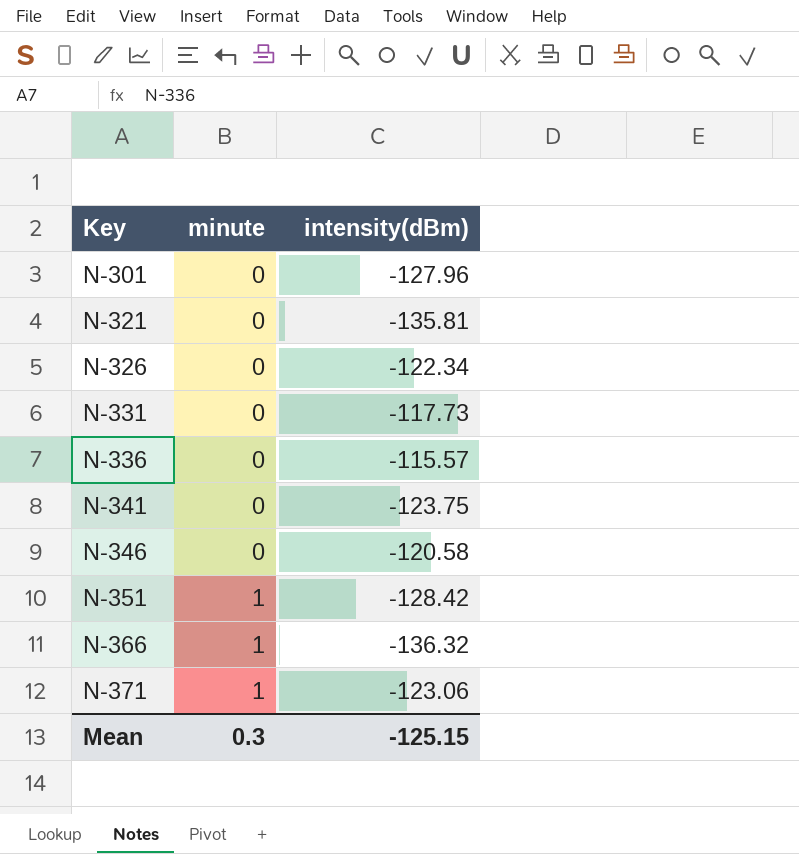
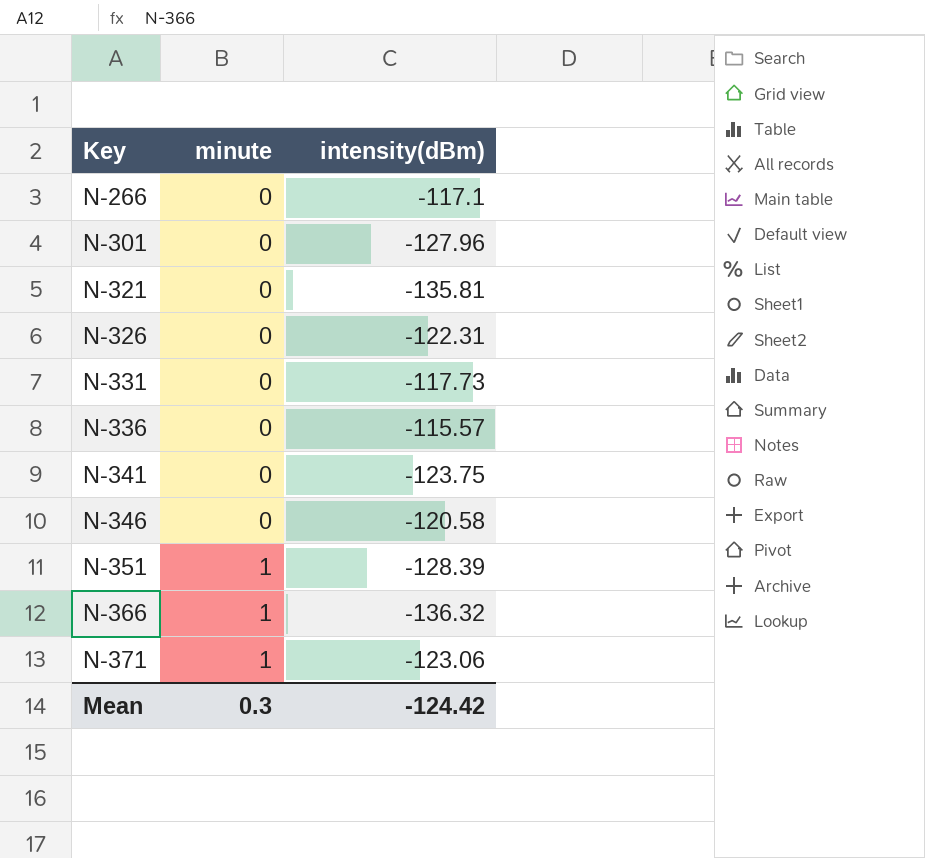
row N-266: none -> 0 | -117.1
N-326 | intensity(dBm): -122.34 -> -122.31
N-351 | intensity(dBm): -128.42 -> -128.39
Mean | intensity(dBm): -125.15 -> -124.42

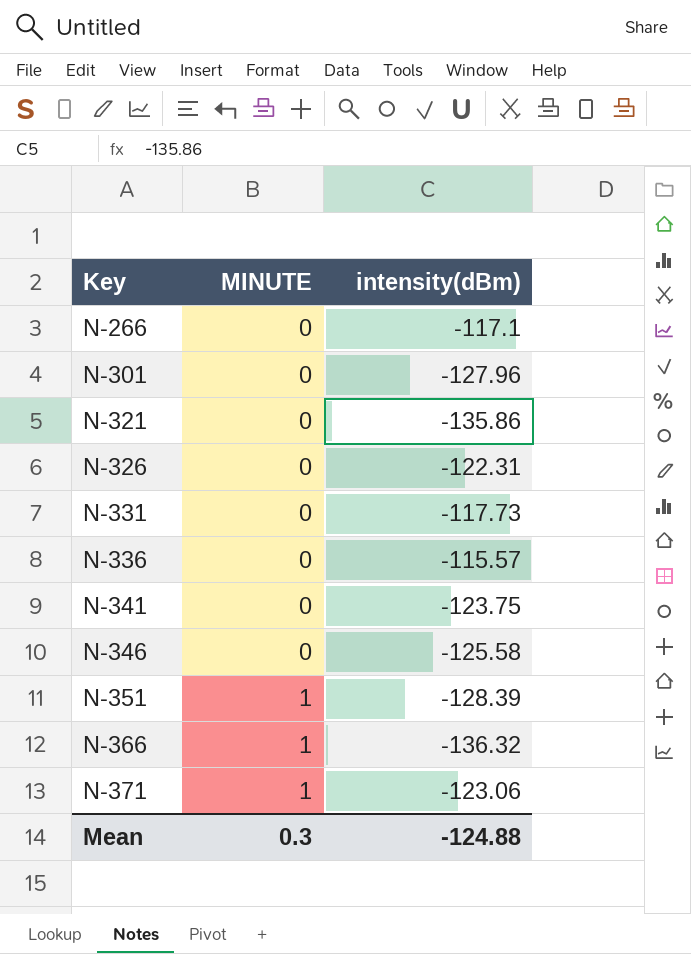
column name: minute -> MINUTE
N-321 | intensity(dBm): -135.81 -> -135.86
N-346 | intensity(dBm): -120.58 -> -125.58
Mean | intensity(dBm): -124.42 -> -124.88

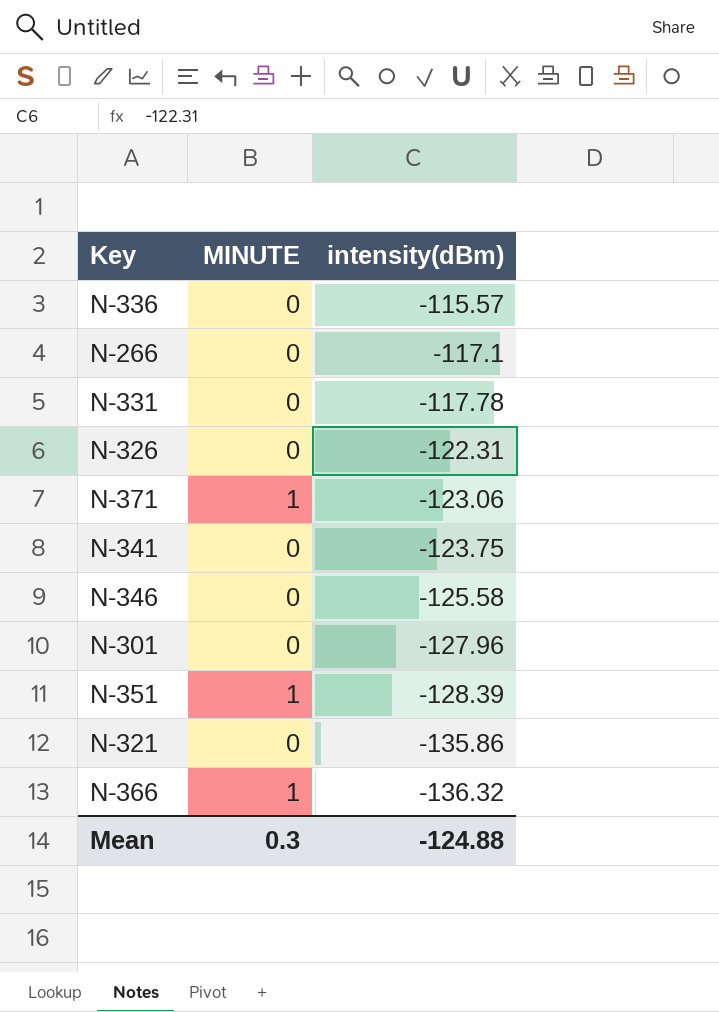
row order: Key ascending -> intensity(dBm) descending
N-331 | intensity(dBm): -117.73 -> -117.78

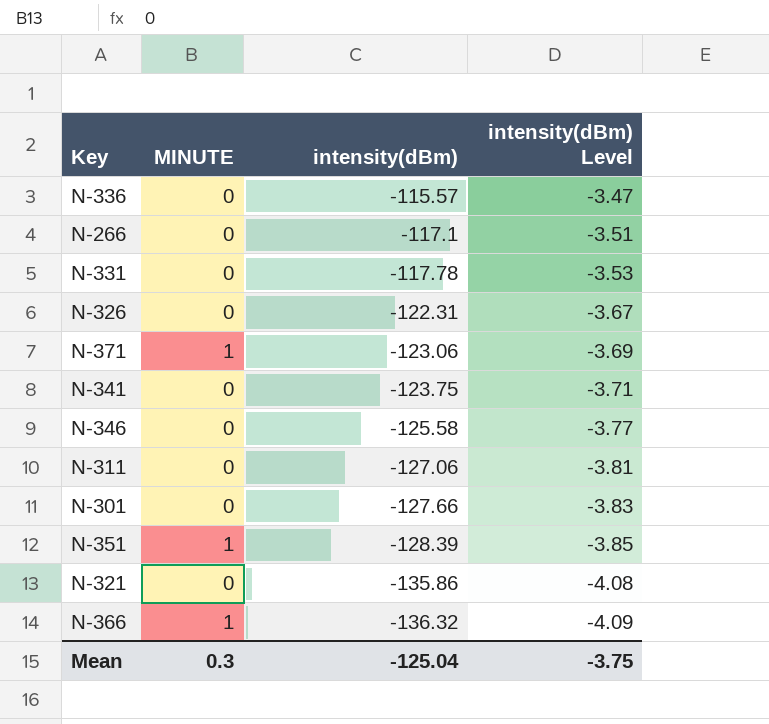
column intensity(dBm) Level | formula: none -> [intensity(dBm)] * 0.03
row N-311: none -> 0 | -127.06 | -3.81
N-301 | intensity(dBm): -127.96 -> -127.66
Mean | intensity(dBm): -124.88 -> -125.04

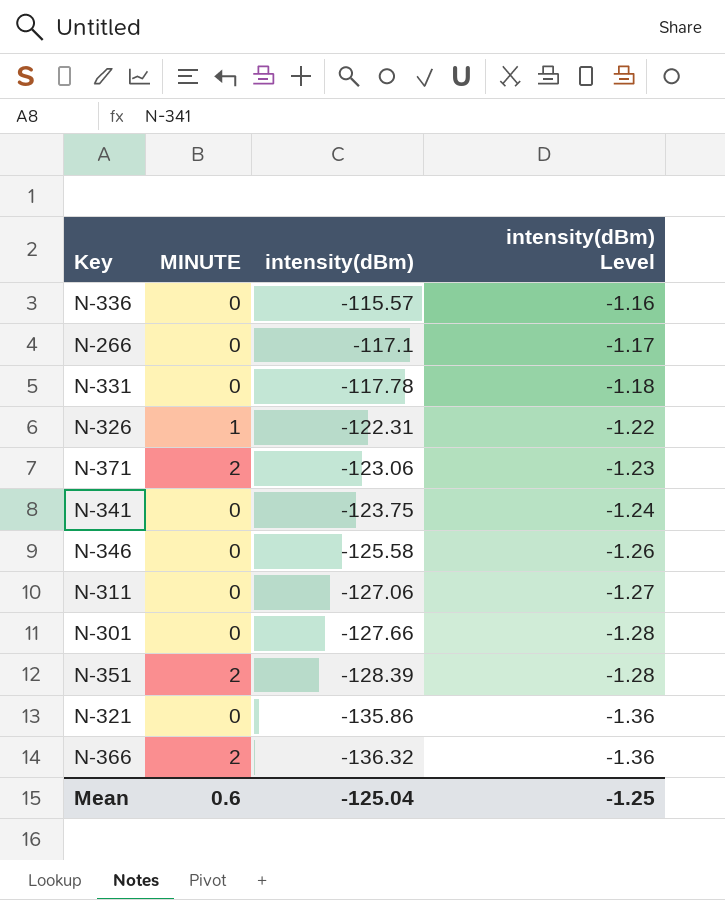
column intensity(dBm) Level | formula: [intensity(dBm)] * 0.03 -> [intensity(dBm)] * 0.01
N-326 | MINUTE: 0 -> 1
N-371 | MINUTE: 1 -> 2
N-351 | MINUTE: 1 -> 2
N-366 | MINUTE: 1 -> 2
Mean | MINUTE: 0.3 -> 0.6
Mean | intensity(dBm) Level: -3.75 -> -1.25

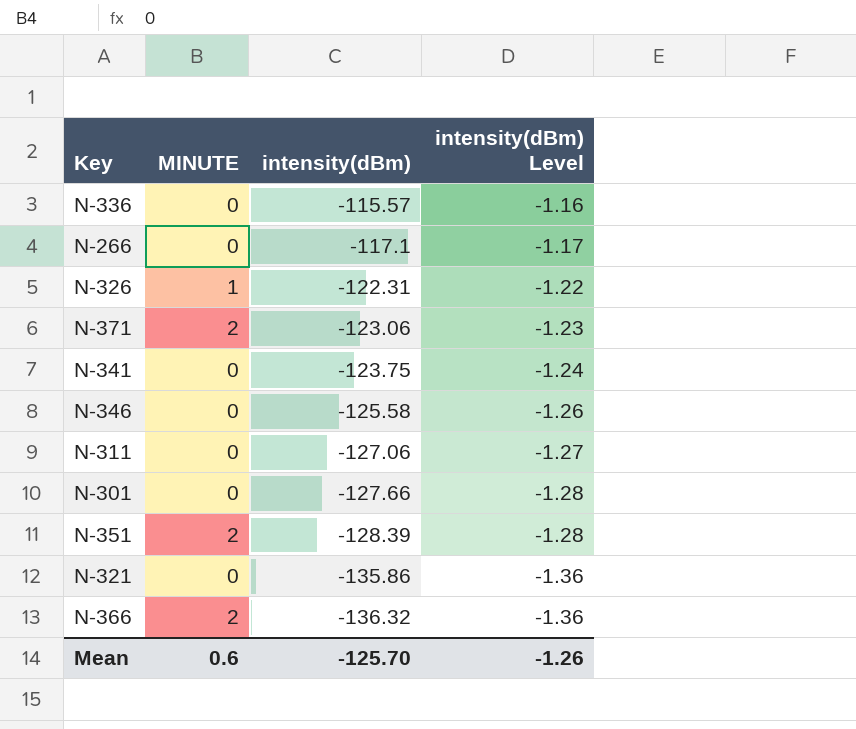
row N-331: 0 | -117.78 | -1.18 -> none
Mean | intensity(dBm): -125.04 -> -125.70
Mean | intensity(dBm) Level: -1.25 -> -1.26

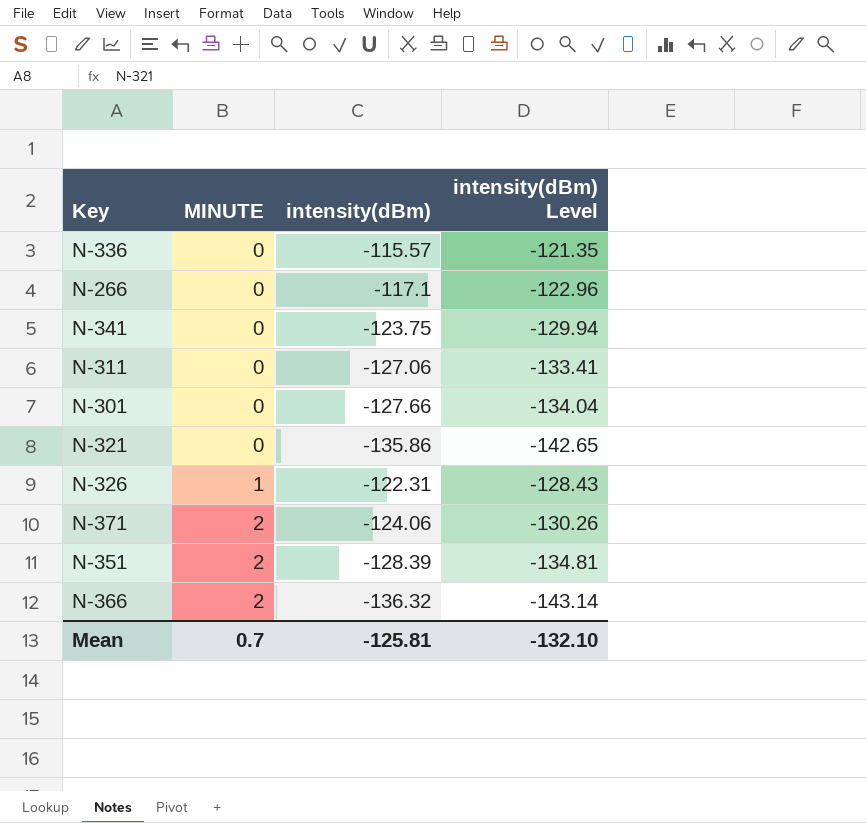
row order: intensity(dBm) descending -> MINUTE ascending
column intensity(dBm) Level | formula: [intensity(dBm)] * 0.01 -> [intensity(dBm)] * 1.05
row N-346: 0 | -125.58 | -1.26 -> none
N-371 | intensity(dBm): -123.06 -> -124.06
Mean | MINUTE: 0.6 -> 0.7
Mean | intensity(dBm): -125.70 -> -125.81
Mean | intensity(dBm) Level: -1.26 -> -132.10

